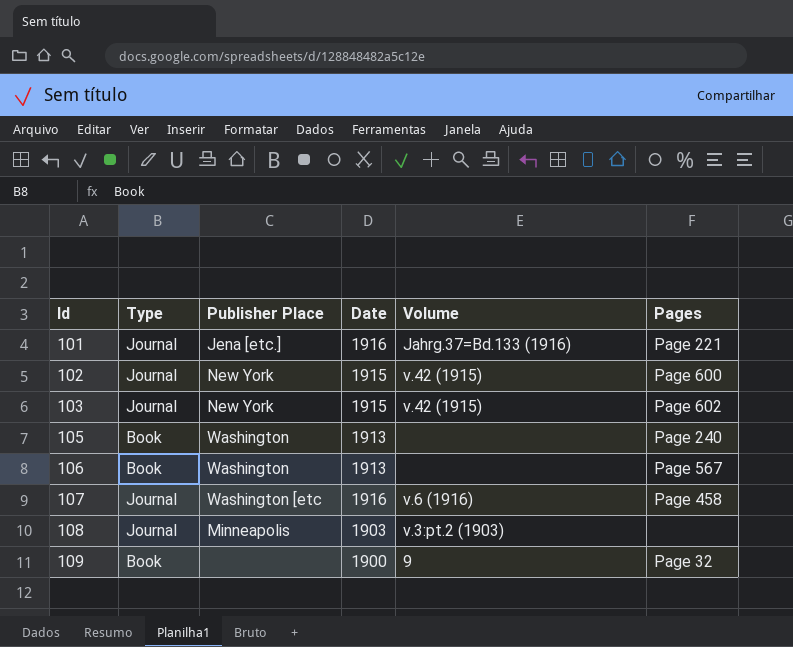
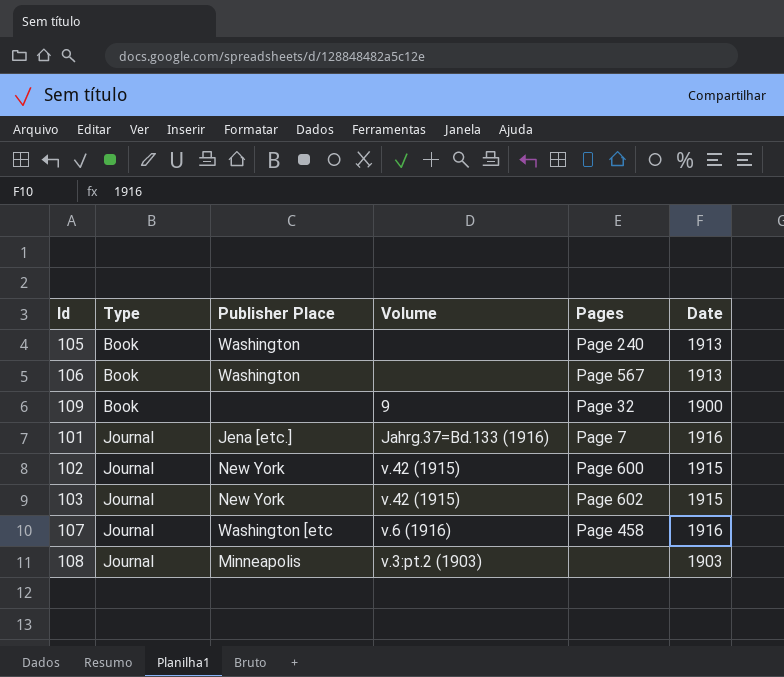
row order: Id ascending -> Type ascending
column Date | position: 4 -> 6
101 | Pages: Page 221 -> Page 7

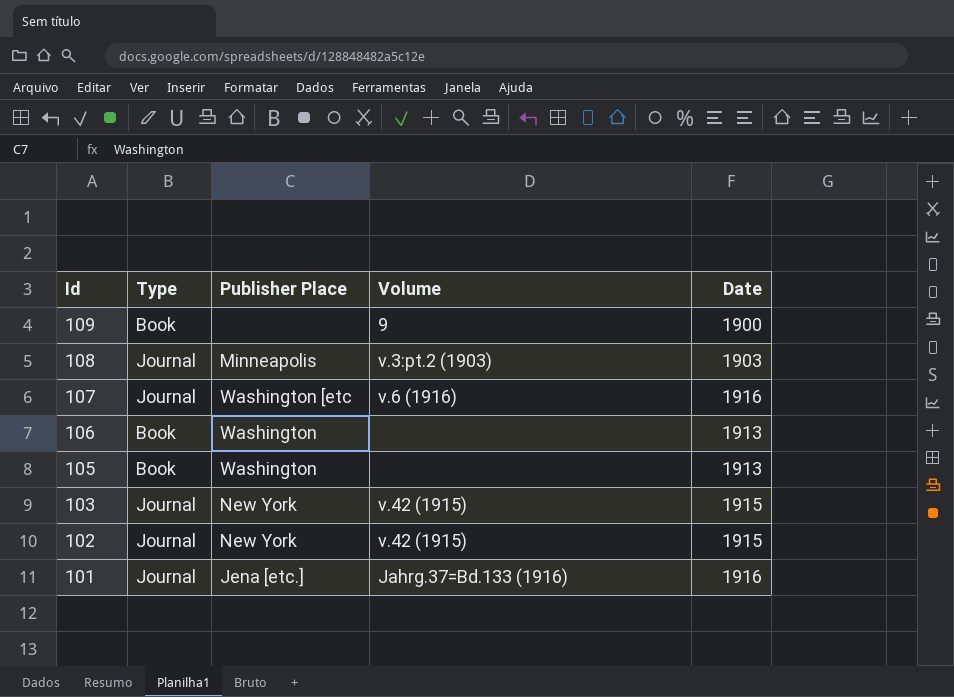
row order: Type ascending -> Id descending
column Pages | position: 5 -> none

